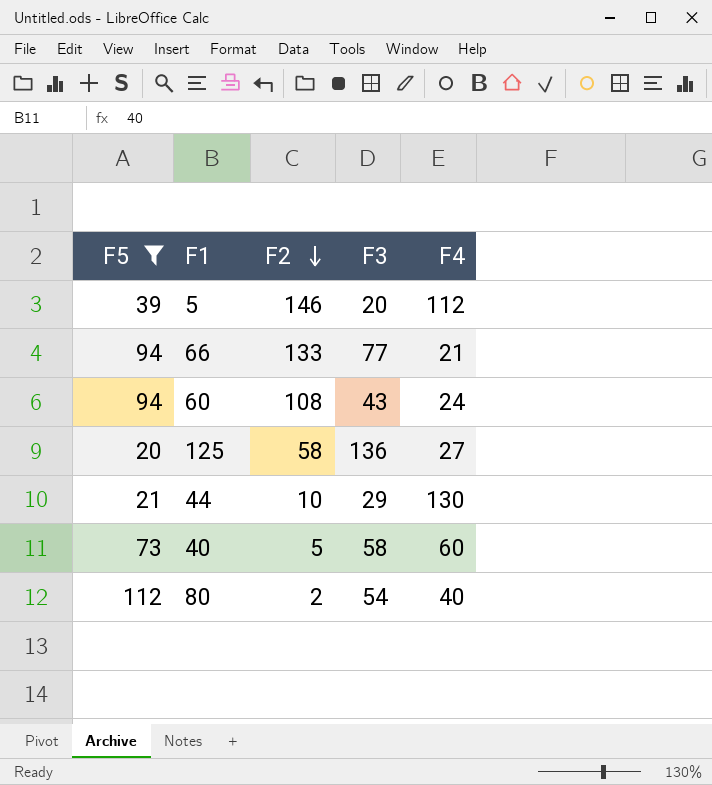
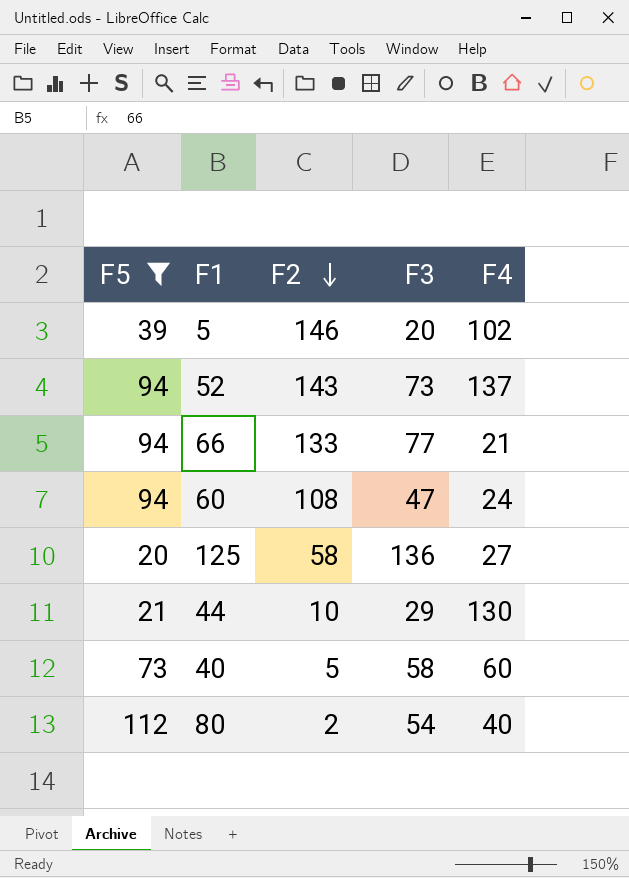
5 | F4: 112 -> 102
row 52: none -> 94 | 143 | 73 | 137
60 | F3: 43 -> 47

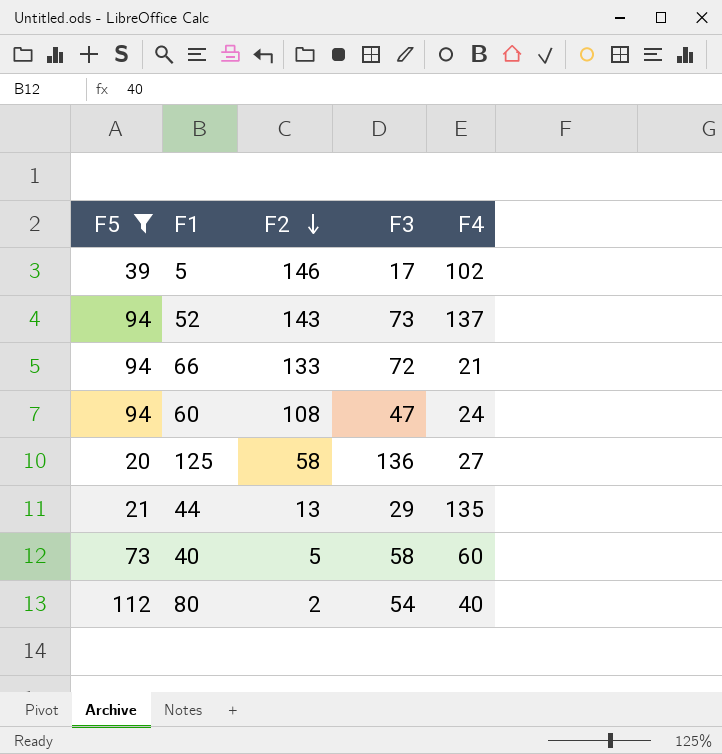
5 | F3: 20 -> 17
66 | F3: 77 -> 72
44 | F2: 10 -> 13
44 | F4: 130 -> 135

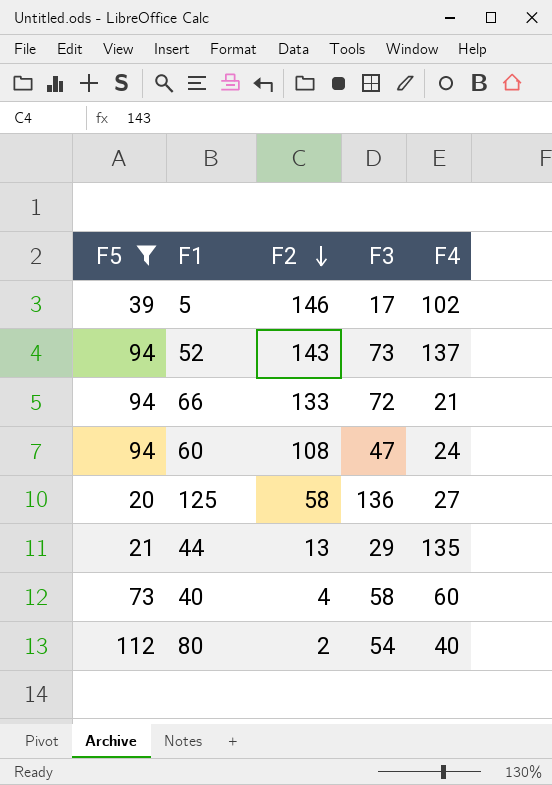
40 | F2: 5 -> 4

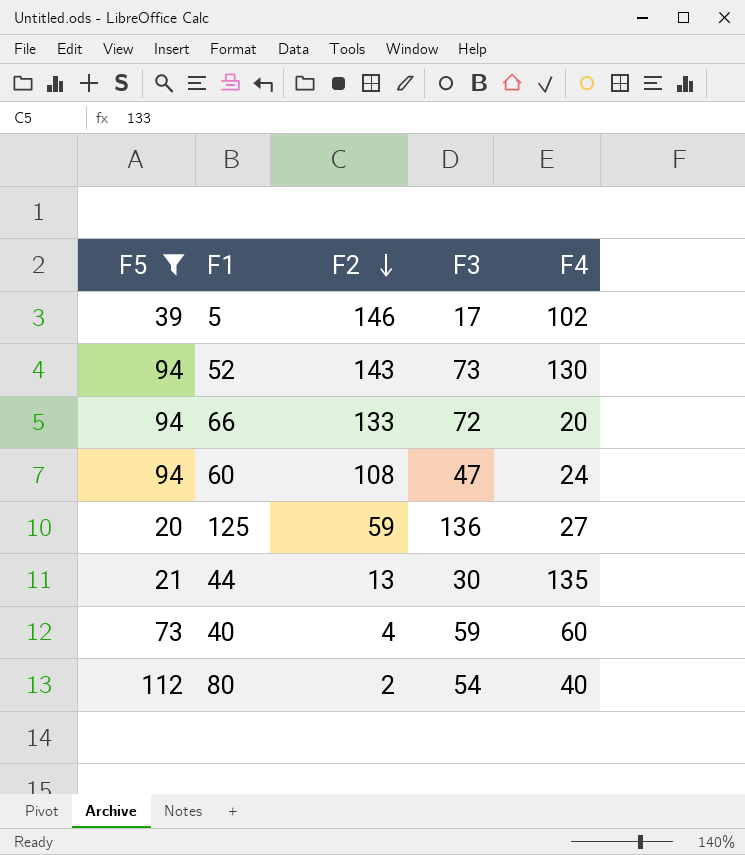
52 | F4: 137 -> 130
66 | F4: 21 -> 20
125 | F2: 58 -> 59
44 | F3: 29 -> 30
40 | F3: 58 -> 59

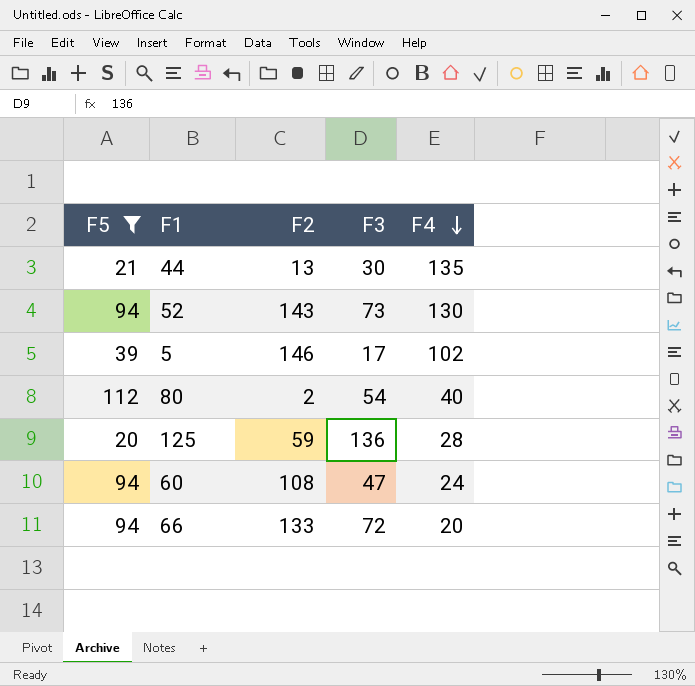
row order: F2 descending -> F4 descending
row 40: 73 | 4 | 59 | 60 -> none
125 | F4: 27 -> 28

